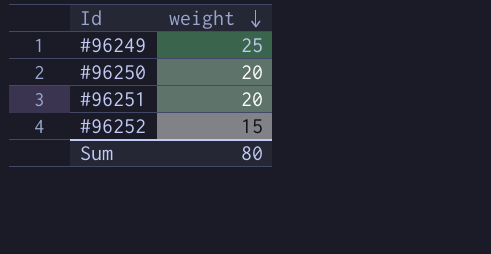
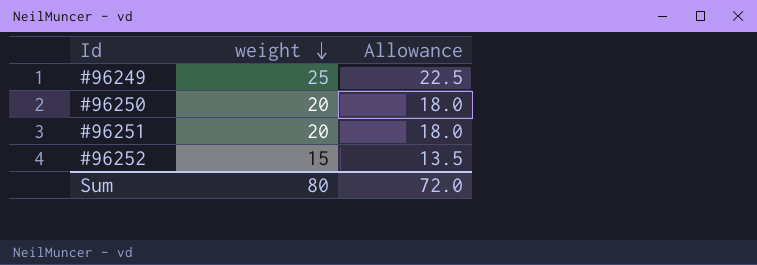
column Allowance | formula: none -> [weight] * 0.9

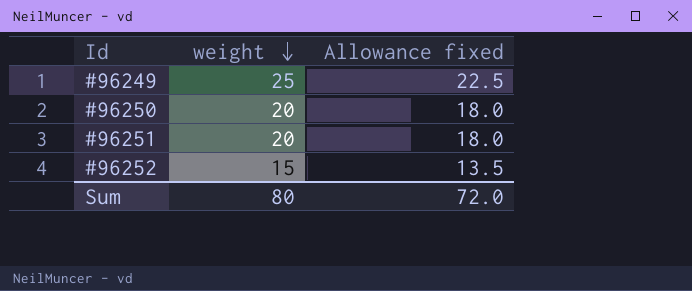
column name: Allowance -> Allowance fixed

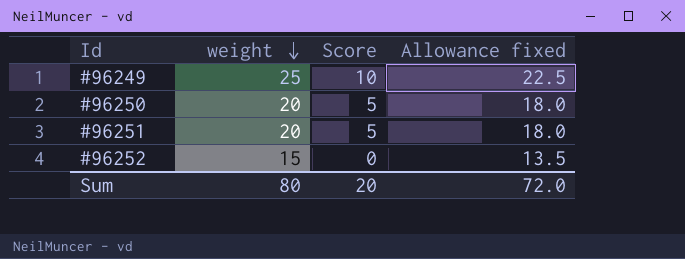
column Score | formula: none -> [weight] - 15

